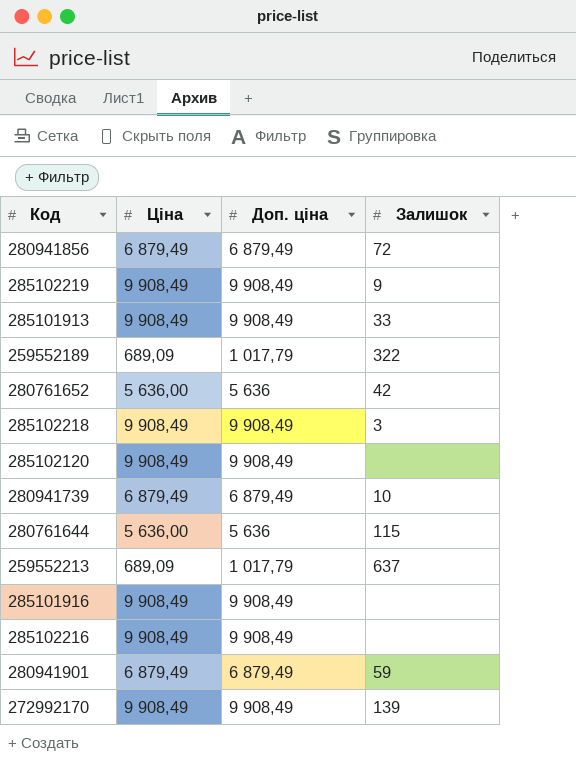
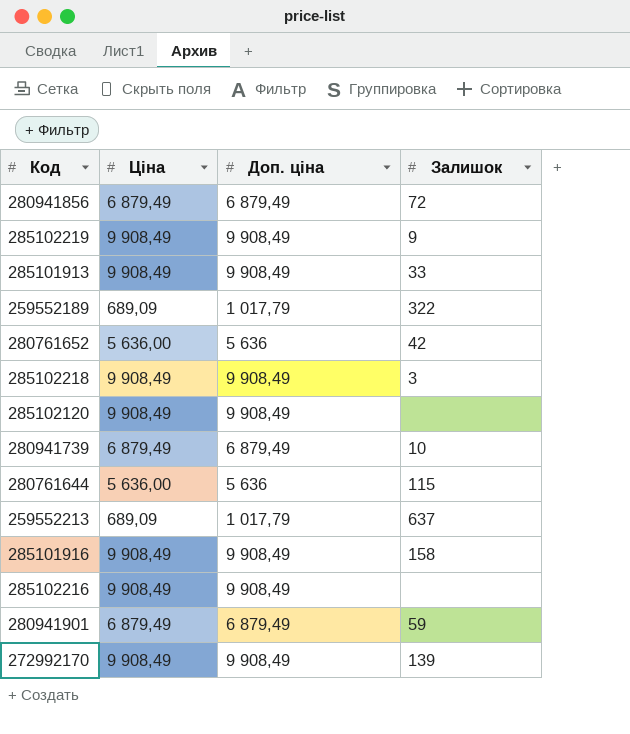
285101916 | Залишок: none -> 158

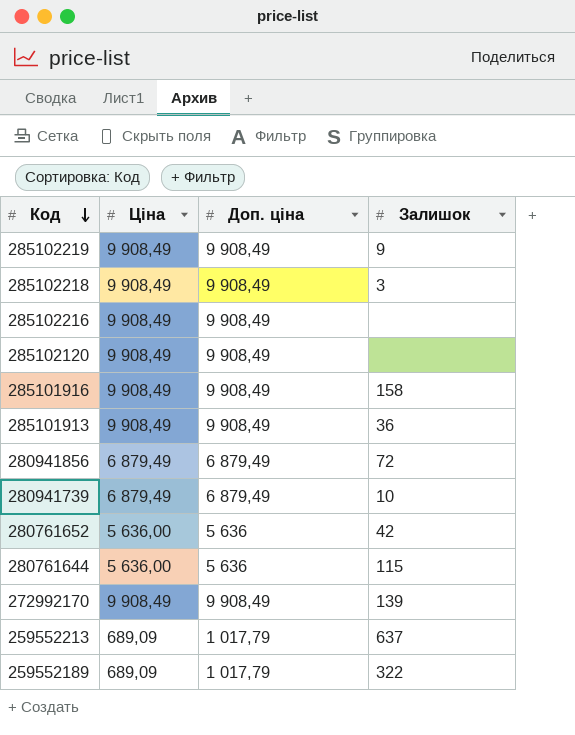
row order: none -> Код descending
row 280941901: 6 879,49 | 6 879,49 | 59 -> none
285101913 | Залишок: 33 -> 36

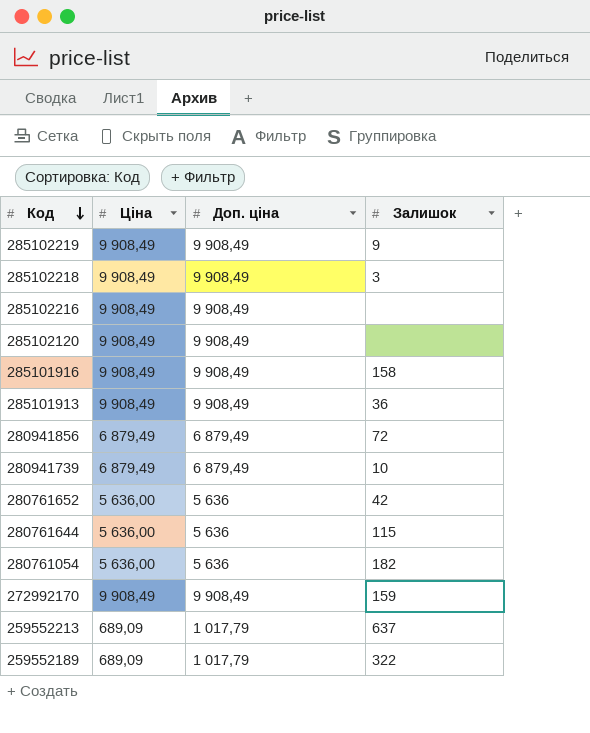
row 280761054: none -> 5 636,00 | 5 636 | 182
272992170 | Залишок: 139 -> 159

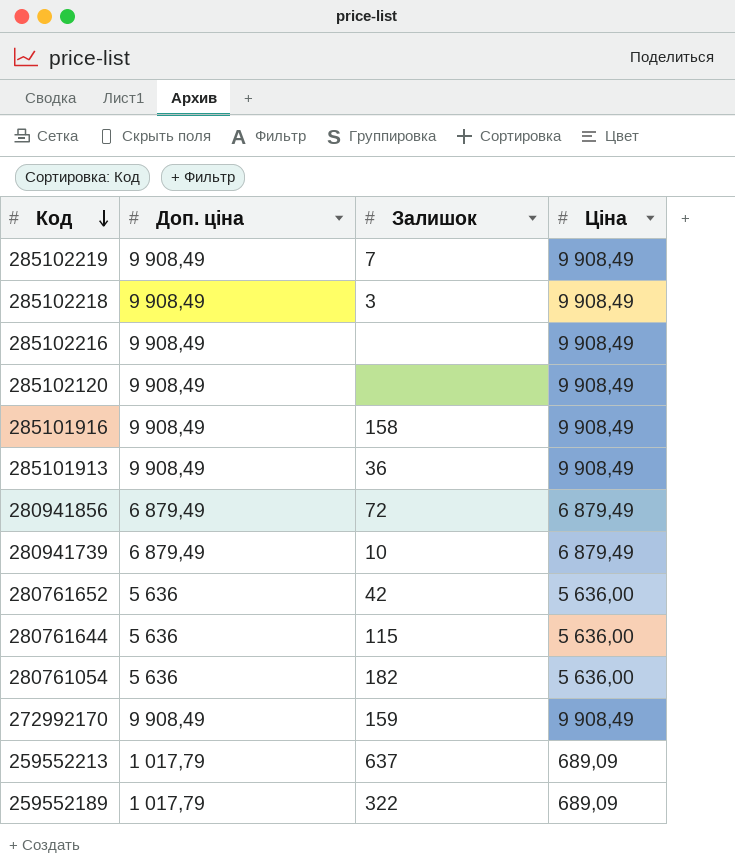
column Ціна | position: 2 -> 4
285102219 | Залишок: 9 -> 7

